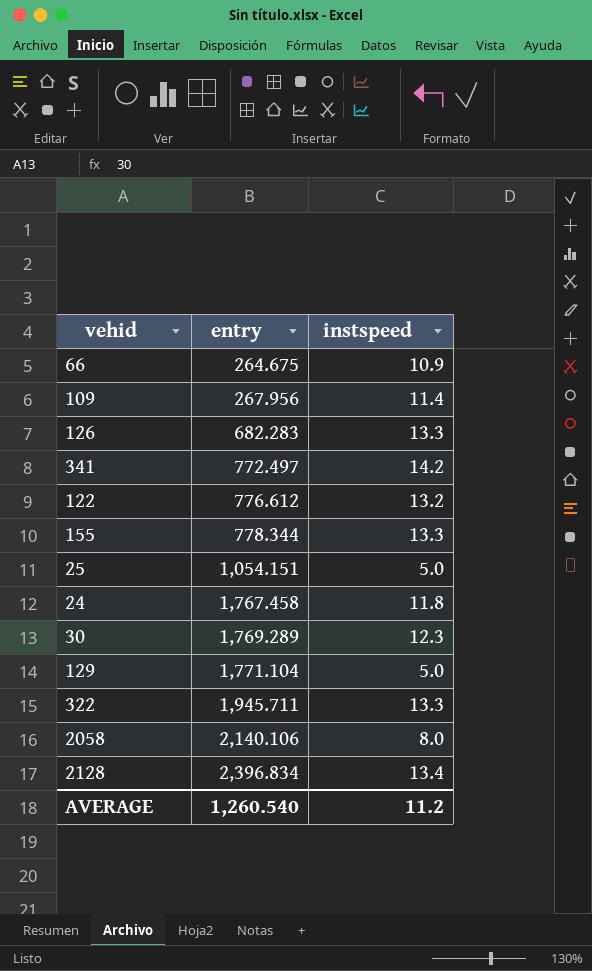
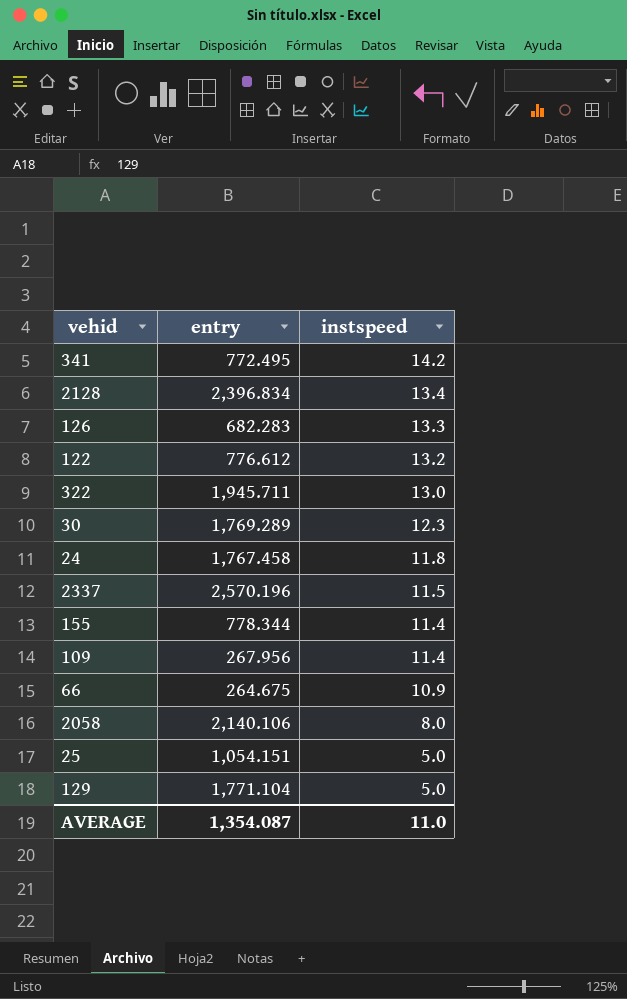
row order: entry ascending -> instspeed descending
341 | entry: 772.497 -> 772.495
322 | instspeed: 13.3 -> 13.0
row 2337: none -> 2,570.196 | 11.5
155 | instspeed: 13.3 -> 11.4
AVERAGE | entry: 1,260.540 -> 1,354.087
AVERAGE | instspeed: 11.2 -> 11.0

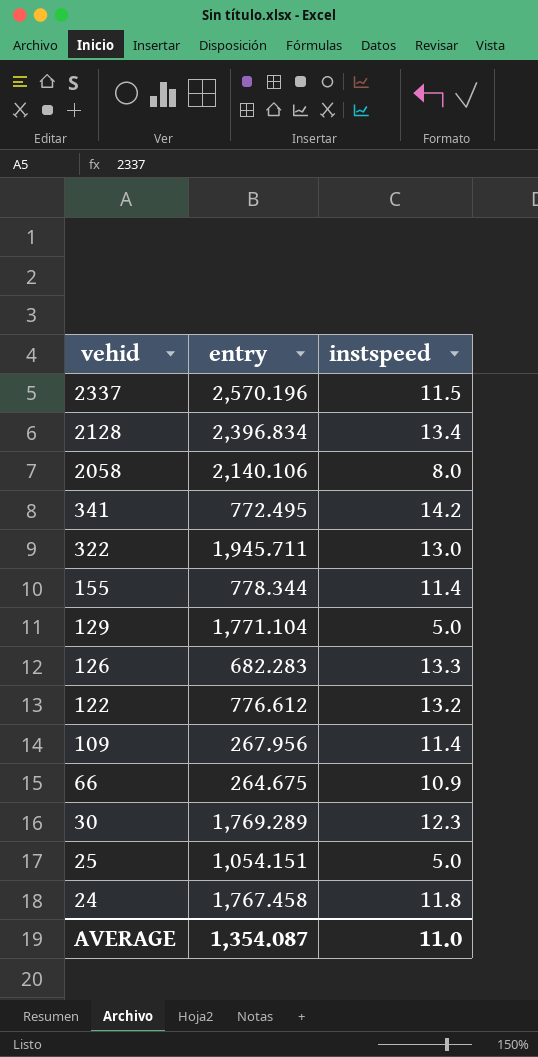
row order: instspeed descending -> vehid descending

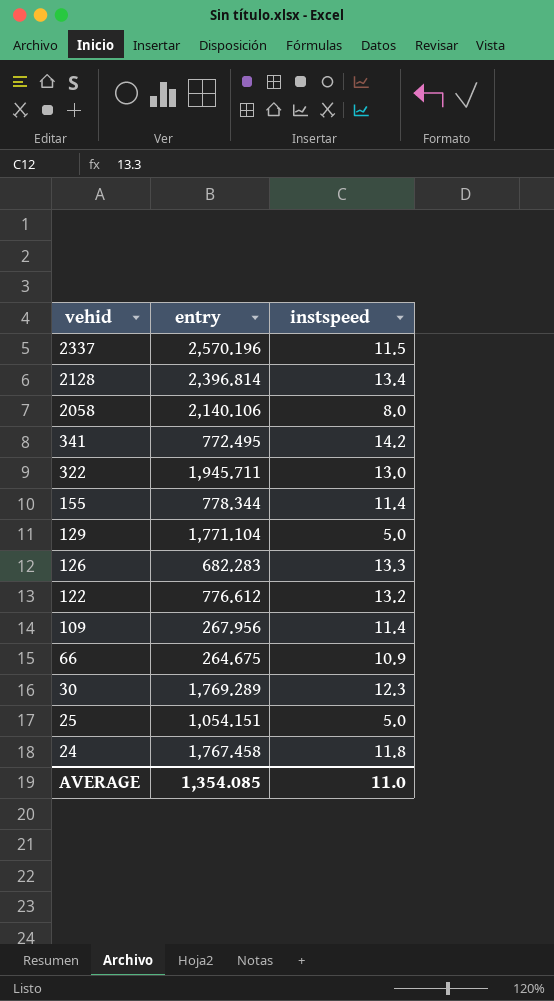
2128 | entry: 2,396.834 -> 2,396.814
AVERAGE | entry: 1,354.087 -> 1,354.085

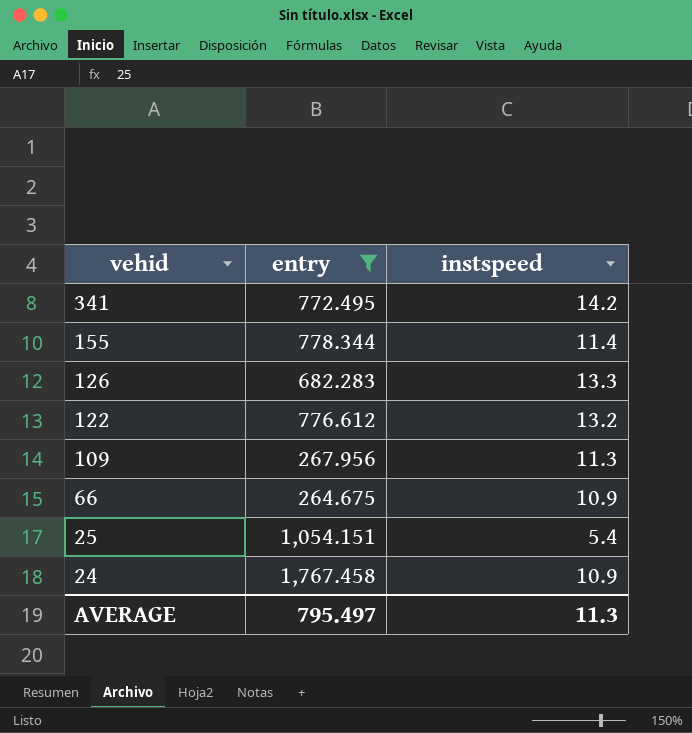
filter: none -> entry <= 1,767.458
109 | instspeed: 11.4 -> 11.3
25 | instspeed: 5.0 -> 5.4
24 | instspeed: 11.8 -> 10.9
AVERAGE | entry: 1,354.085 -> 795.497
AVERAGE | instspeed: 11.0 -> 11.3

